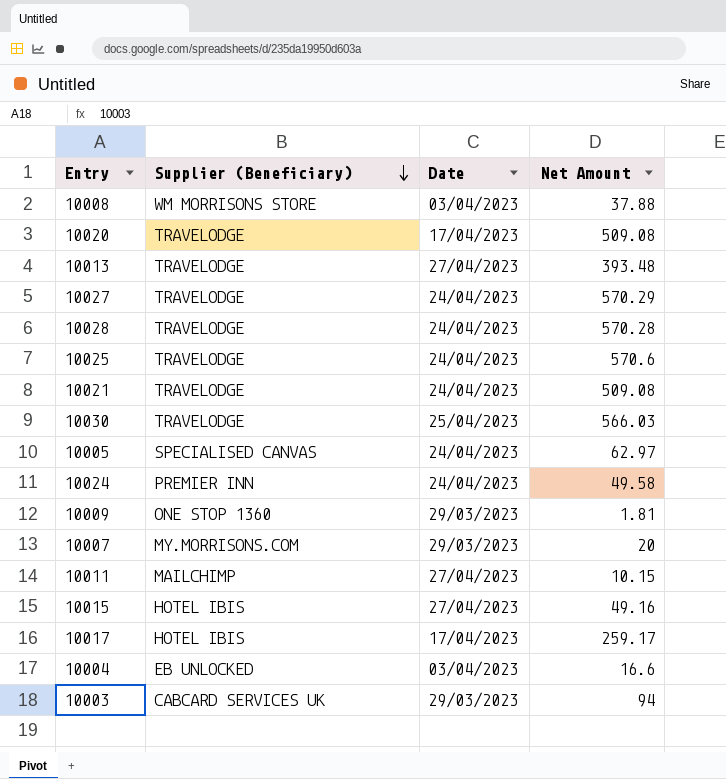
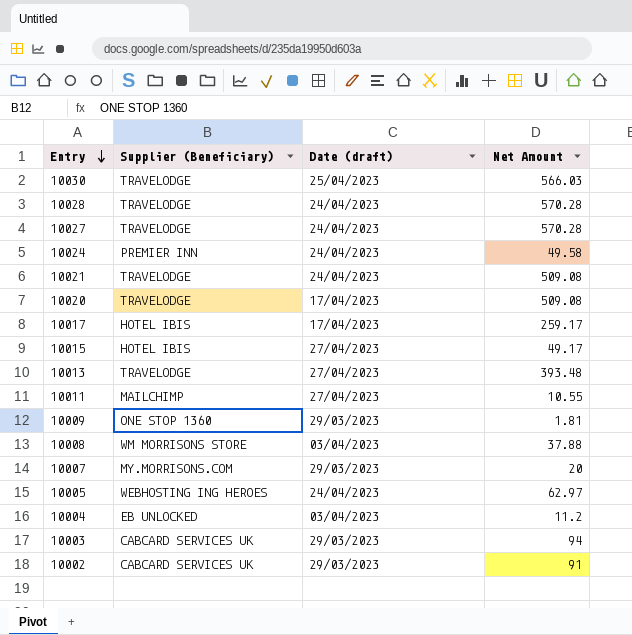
row order: Supplier (Beneficiary) descending -> Entry descending
column name: Date -> Date (draft)
row 10025: TRAVELODGE | 24/04/2023 | 570.6 -> none
10027 | Net Amount: 570.29 -> 570.28
10015 | Net Amount: 49.16 -> 49.17
10011 | Net Amount: 10.15 -> 10.55
10005 | Supplier (Beneficiary): SPECIALISED CANVAS -> WEBHOSTING ING HEROES
10004 | Net Amount: 16.6 -> 11.2
row 10002: none -> CABCARD SERVICES UK | 29/03/2023 | 91

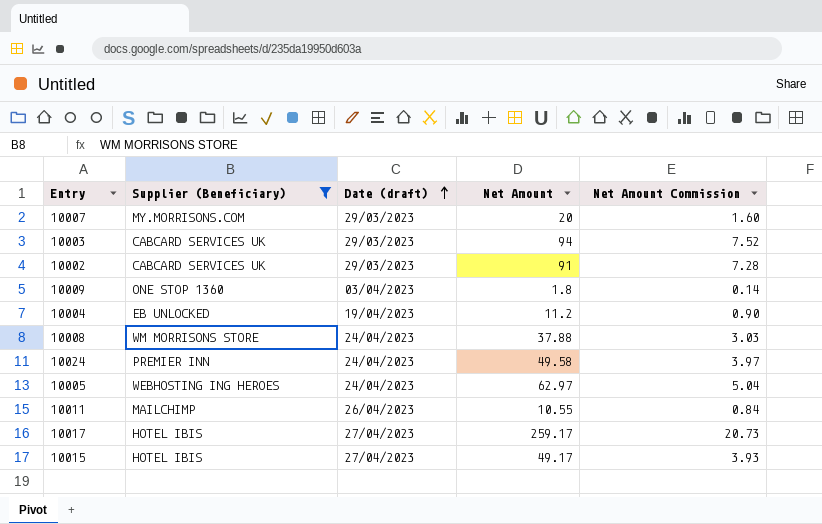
filter: none -> Supplier (Beneficiary) != TRAVELODGE
row order: Entry descending -> Date (draft) ascending
column Net Amount Commission | formula: none -> [Net Amount] * 0.08
10009 | Date (draft): 29/03/2023 -> 03/04/2023
10009 | Net Amount: 1.81 -> 1.8
10004 | Date (draft): 03/04/2023 -> 19/04/2023
10008 | Date (draft): 03/04/2023 -> 24/04/2023
10011 | Date (draft): 27/04/2023 -> 26/04/2023
10017 | Date (draft): 17/04/2023 -> 27/04/2023

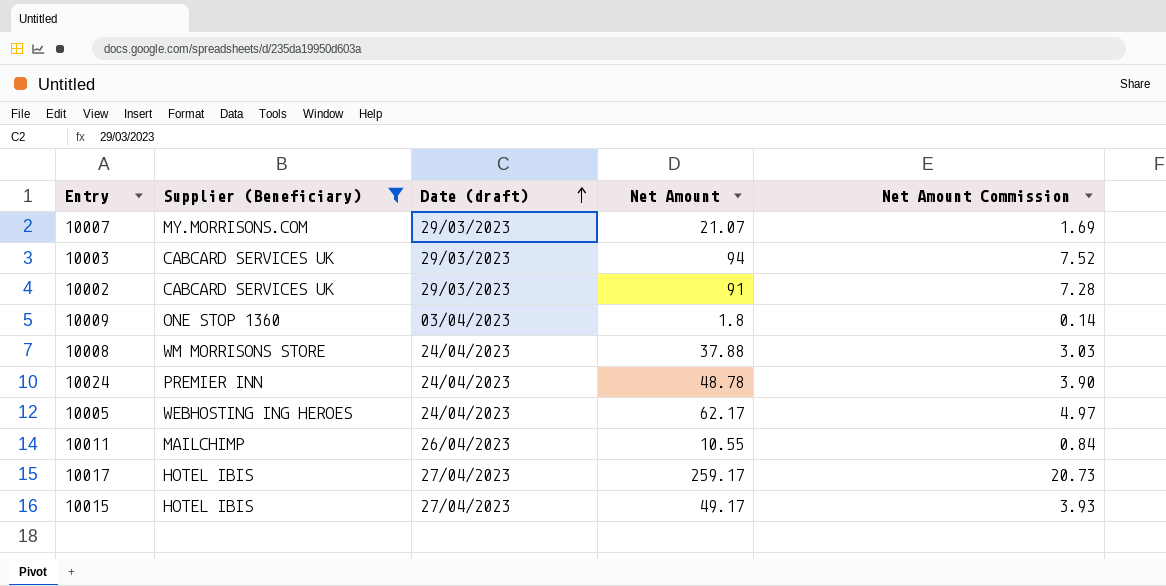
row 10004: EB UNLOCKED | 19/04/2023 | 11.2 | 0.90 -> none
10007 | Net Amount: 20 -> 21.07
10007 | Net Amount Commission: 1.60 -> 1.69
10024 | Net Amount: 49.58 -> 48.78
10024 | Net Amount Commission: 3.97 -> 3.90
10005 | Net Amount: 62.97 -> 62.17
10005 | Net Amount Commission: 5.04 -> 4.97

